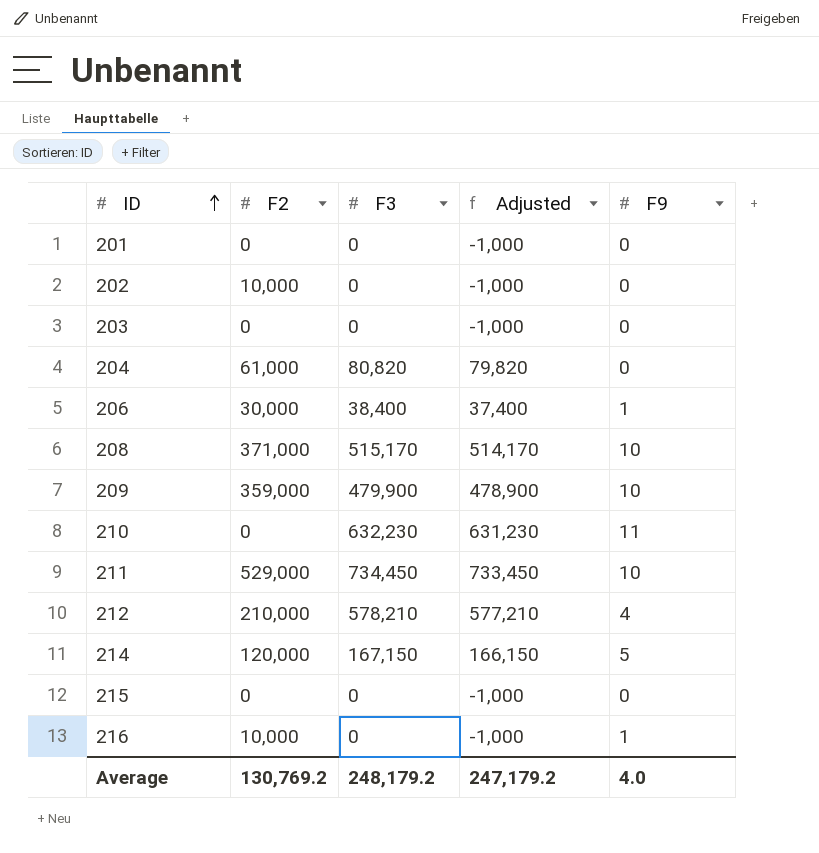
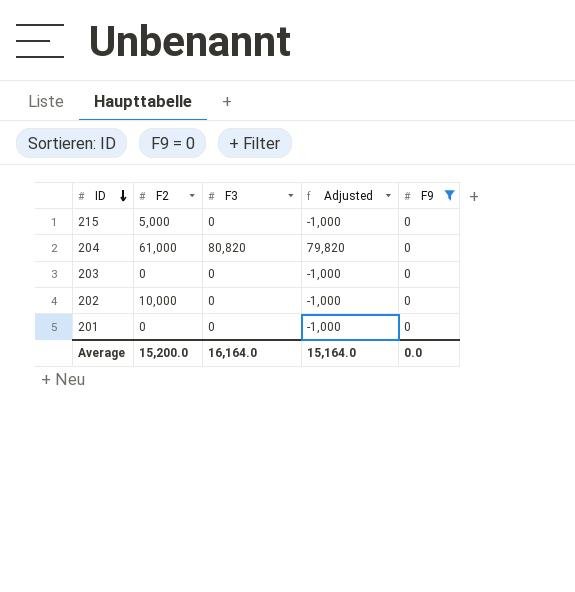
filter: none -> F9 = 0
row order: ID ascending -> ID descending
215 | F2: 0 -> 5,000
Average | F2: 130,769.2 -> 15,200.0
Average | F3: 248,179.2 -> 16,164.0
Average | Adjusted: 247,179.2 -> 15,164.0
Average | F9: 4.0 -> 0.0

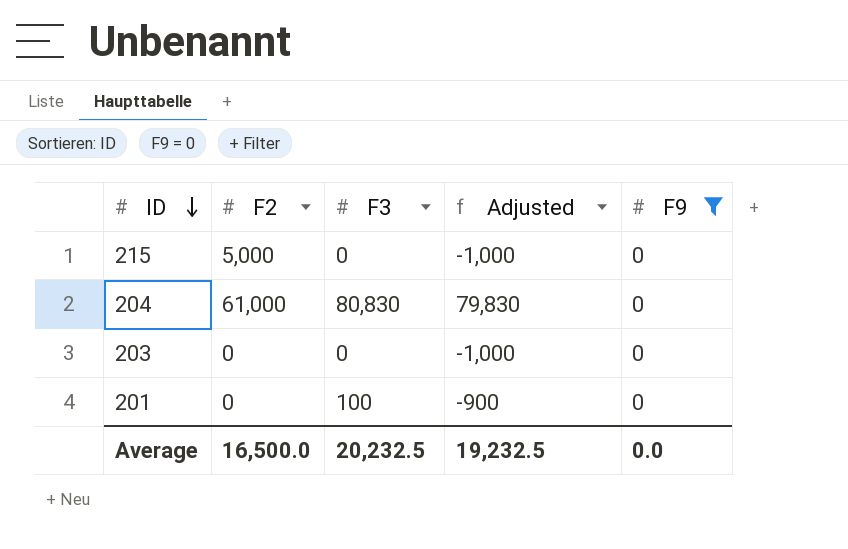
row 202: 10,000 | 0 | -1,000 | 0 -> none
204 | F3: 80,820 -> 80,830
204 | Adjusted: 79,820 -> 79,830
201 | F3: 0 -> 100
201 | Adjusted: -1,000 -> -900
Average | F2: 15,200.0 -> 16,500.0
Average | F3: 16,164.0 -> 20,232.5
Average | Adjusted: 15,164.0 -> 19,232.5

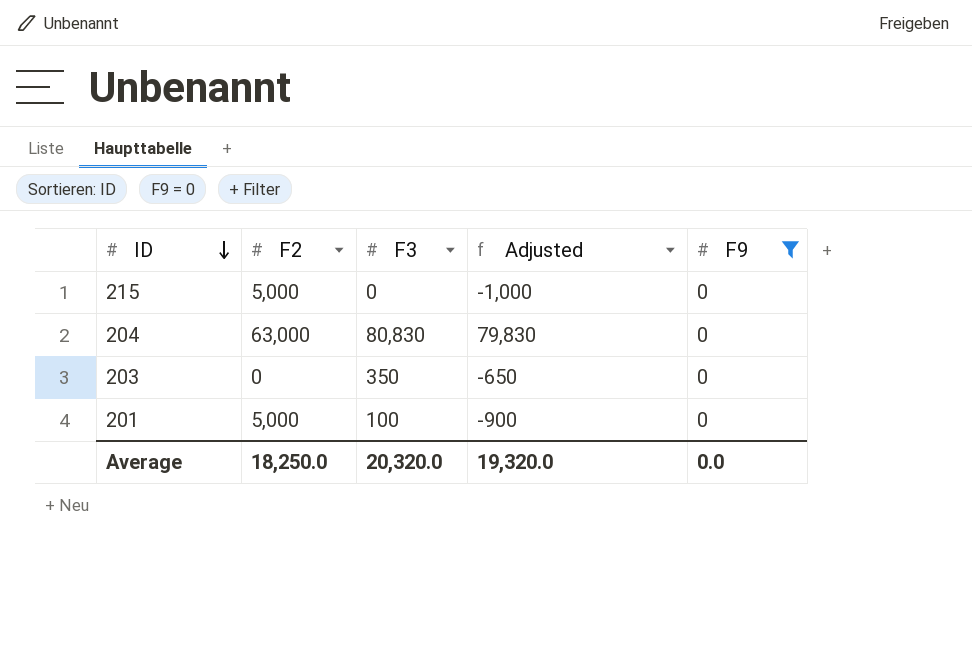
204 | F2: 61,000 -> 63,000
203 | F3: 0 -> 350
203 | Adjusted: -1,000 -> -650
201 | F2: 0 -> 5,000
Average | F2: 16,500.0 -> 18,250.0
Average | F3: 20,232.5 -> 20,320.0
Average | Adjusted: 19,232.5 -> 19,320.0

